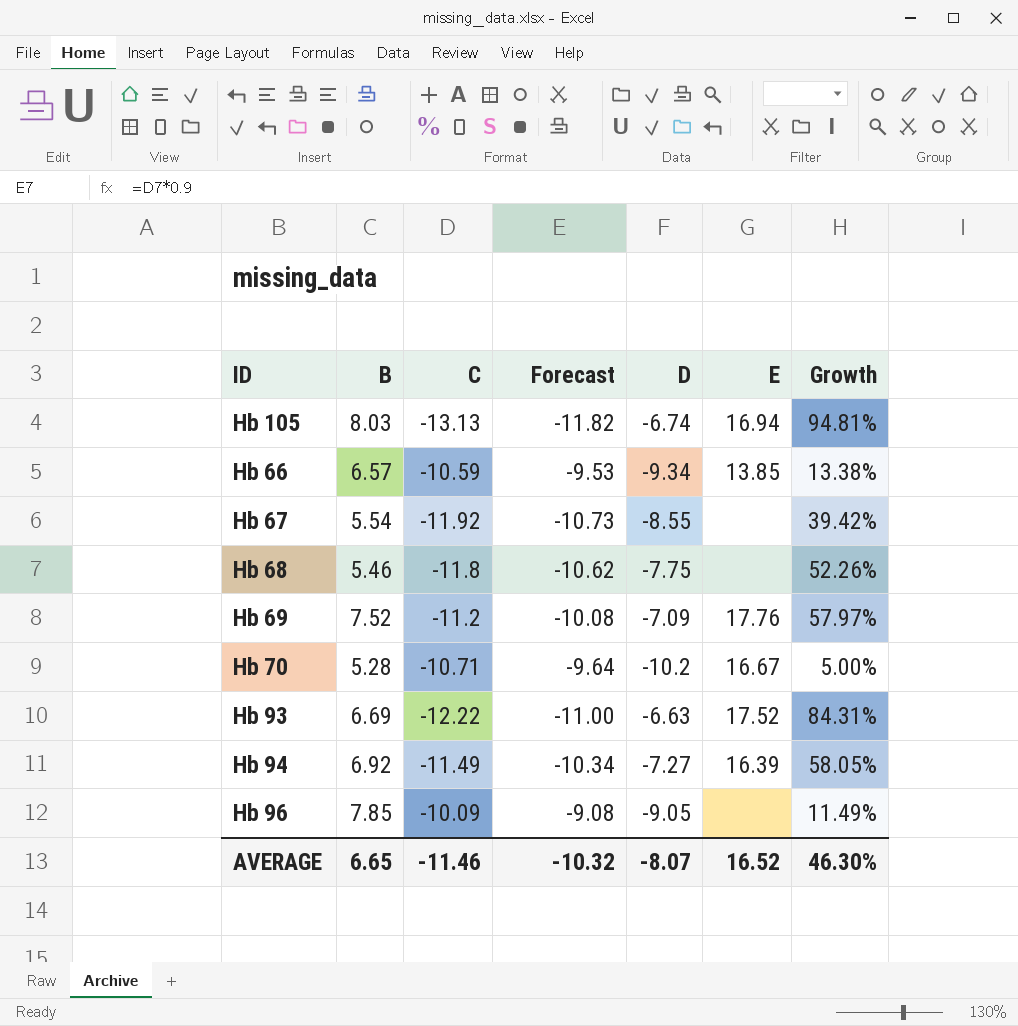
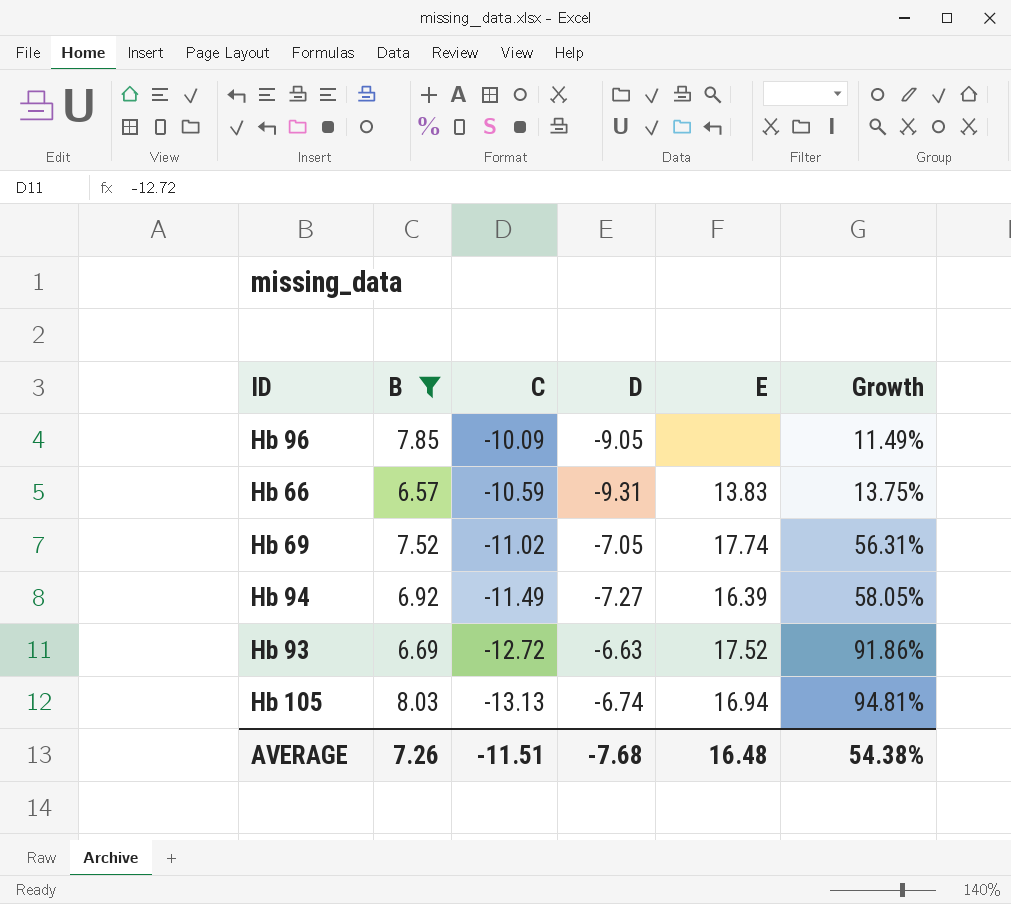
filter: none -> B >= 6.57
row order: none -> C descending
column Forecast | formula: [C] * 0.9 -> none
Hb 66 | D: -9.34 -> -9.31
Hb 66 | E: 13.85 -> 13.83
Hb 66 | Growth: 13.38% -> 13.75%
Hb 69 | C: -11.2 -> -11.02
Hb 69 | D: -7.09 -> -7.05
Hb 69 | E: 17.76 -> 17.74
Hb 69 | Growth: 57.97% -> 56.31%
Hb 93 | C: -12.22 -> -12.72
Hb 93 | Growth: 84.31% -> 91.86%
AVERAGE | B: 6.65 -> 7.26
AVERAGE | C: -11.46 -> -11.51
AVERAGE | D: -8.07 -> -7.68
AVERAGE | E: 16.52 -> 16.48
AVERAGE | Growth: 46.30% -> 54.38%

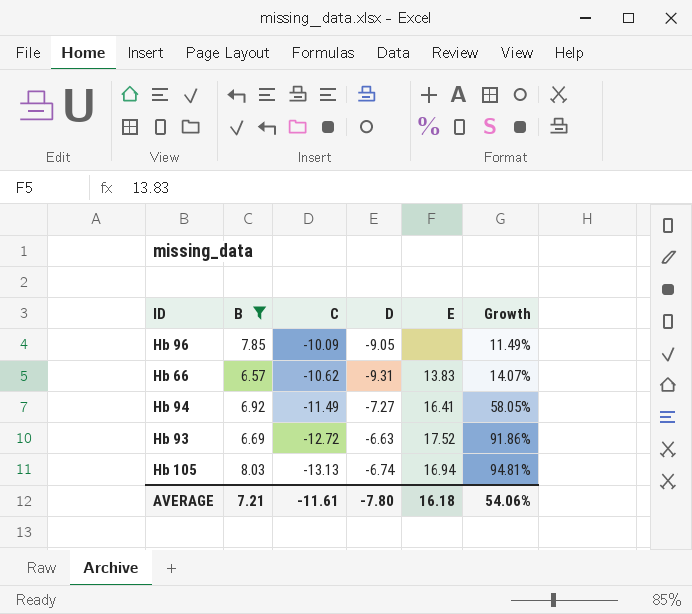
row Hb 69: 7.52 | -11.02 | -7.05 | 17.74 | 56.31% -> none
Hb 66 | C: -10.59 -> -10.62
Hb 66 | Growth: 13.75% -> 14.07%
Hb 94 | E: 16.39 -> 16.41
AVERAGE | B: 7.26 -> 7.21
AVERAGE | C: -11.51 -> -11.61
AVERAGE | D: -7.68 -> -7.80
AVERAGE | E: 16.48 -> 16.18
AVERAGE | Growth: 54.38% -> 54.06%

